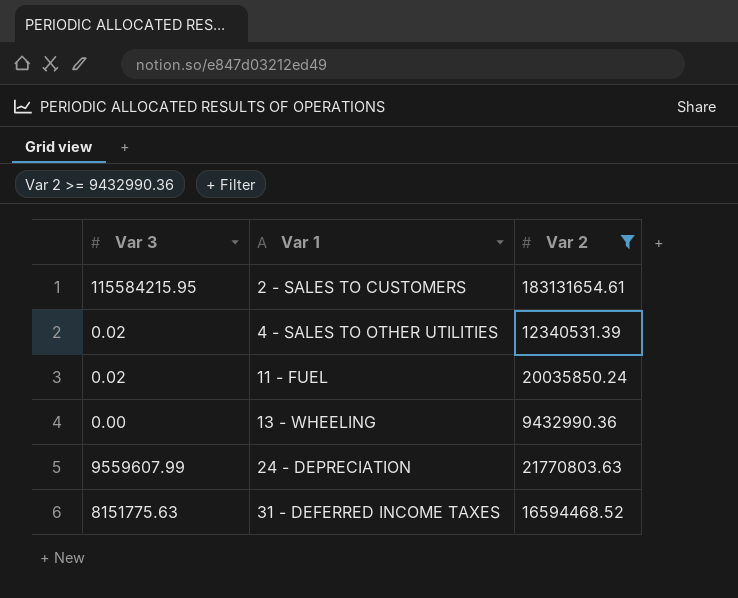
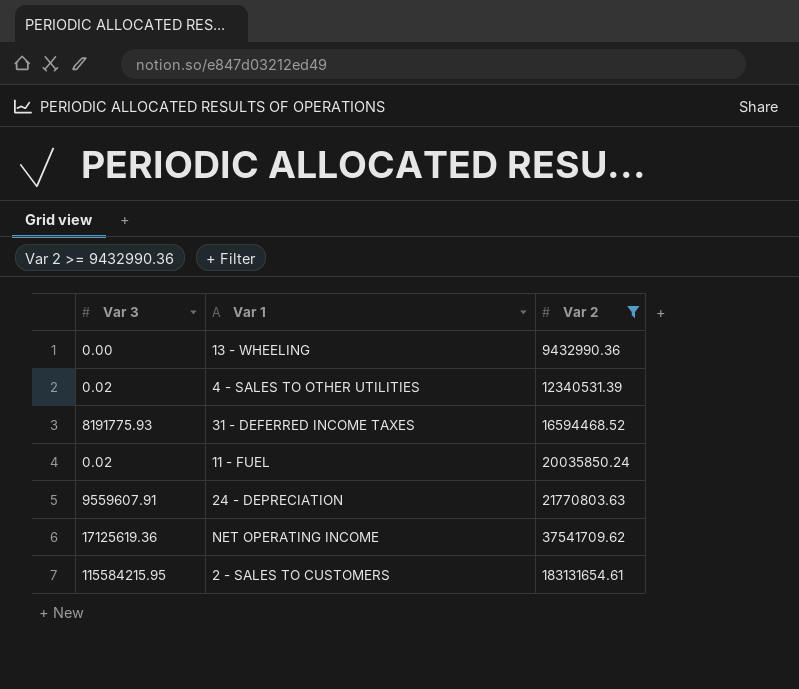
row order: Var 1 ascending -> Var 2 ascending
31 - DEFERRED INCOME TAXES | Var 3: 8151775.63 -> 8191775.93
24 - DEPRECIATION | Var 3: 9559607.99 -> 9559607.91
row NET OPERATING INCOME: none -> 17125619.36 | 37541709.62

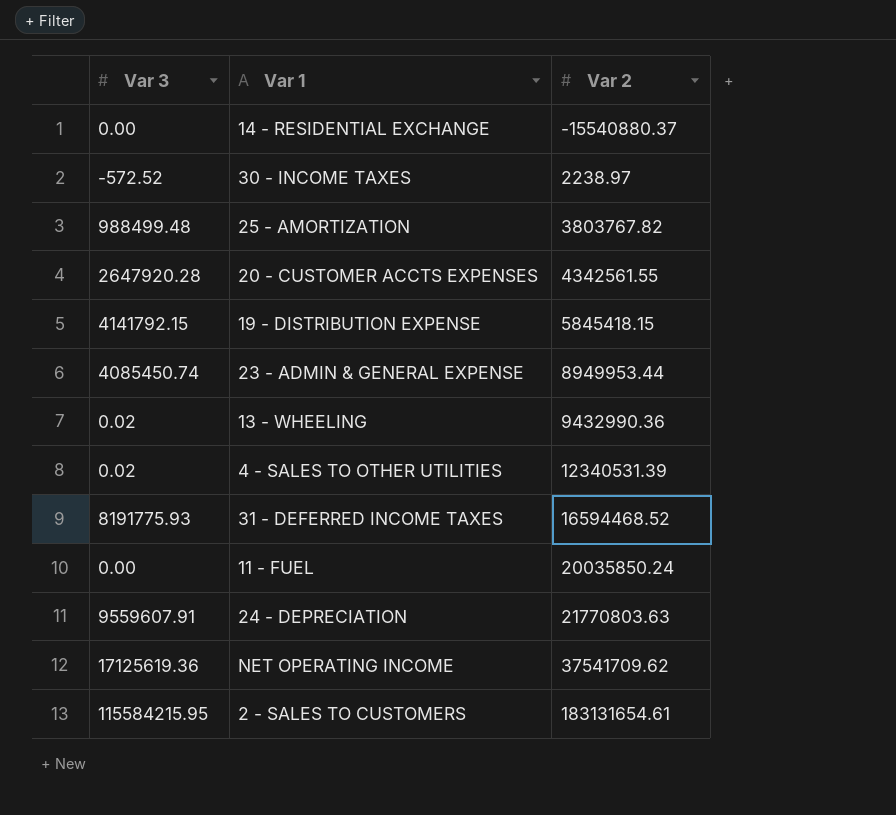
filter: Var 2 >= 9432990.36 -> none
13 - WHEELING | Var 3: 0.00 -> 0.02
11 - FUEL | Var 3: 0.02 -> 0.00

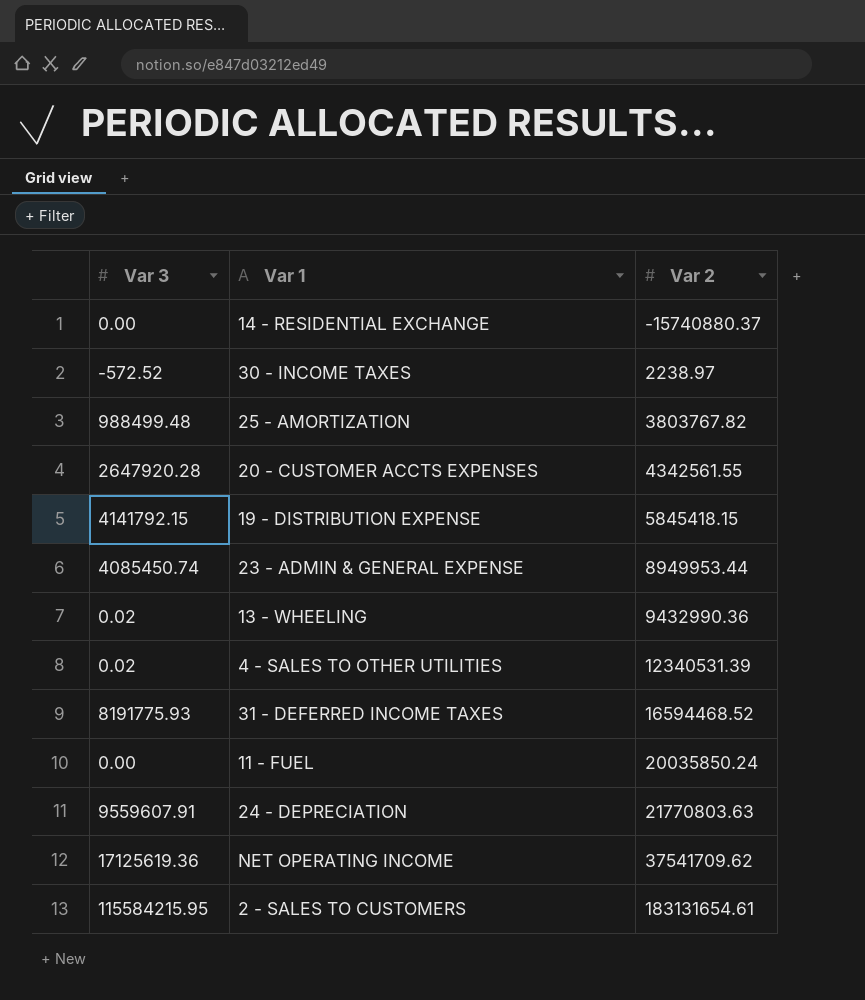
14 - RESIDENTIAL EXCHANGE | Var 2: -15540880.37 -> -15740880.37

